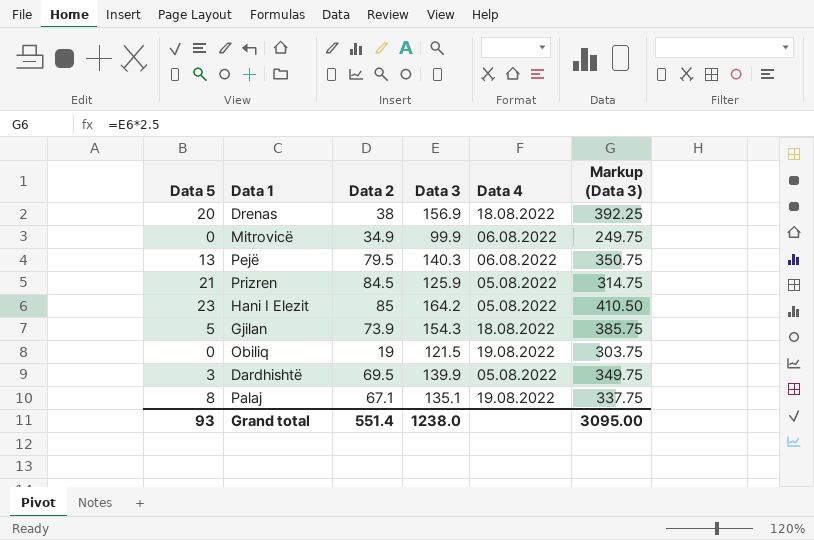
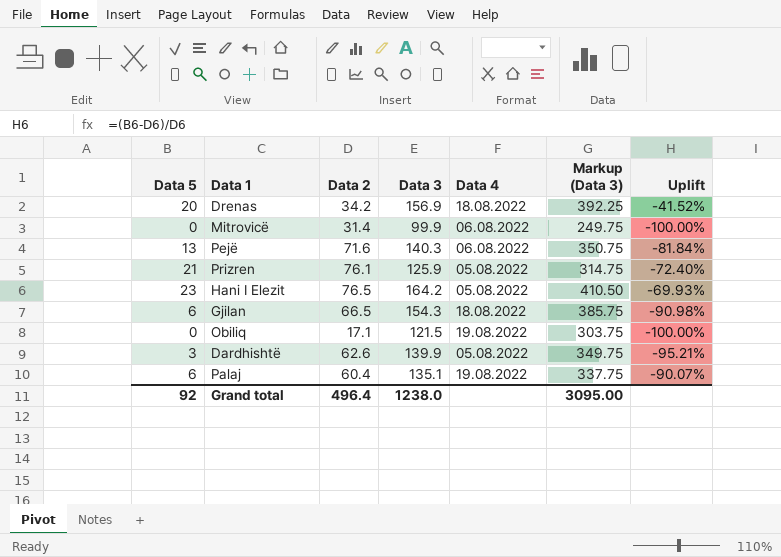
column Uplift | formula: none -> ([Data 5] - [Data 2]) / [Data 2]
Drenas | Data 2: 38 -> 34.2
Mitrovicë | Data 2: 34.9 -> 31.4
Pejë | Data 2: 79.5 -> 71.6
Prizren | Data 2: 84.5 -> 76.1
Hani I Elezit | Data 2: 85 -> 76.5
Gjilan | Data 5: 5 -> 6
Gjilan | Data 2: 73.9 -> 66.5
Obiliq | Data 2: 19 -> 17.1
Dardhishtë | Data 2: 69.5 -> 62.6
Palaj | Data 5: 8 -> 6
Palaj | Data 2: 67.1 -> 60.4
Grand total | Data 5: 93 -> 92
Grand total | Data 2: 551.4 -> 496.4

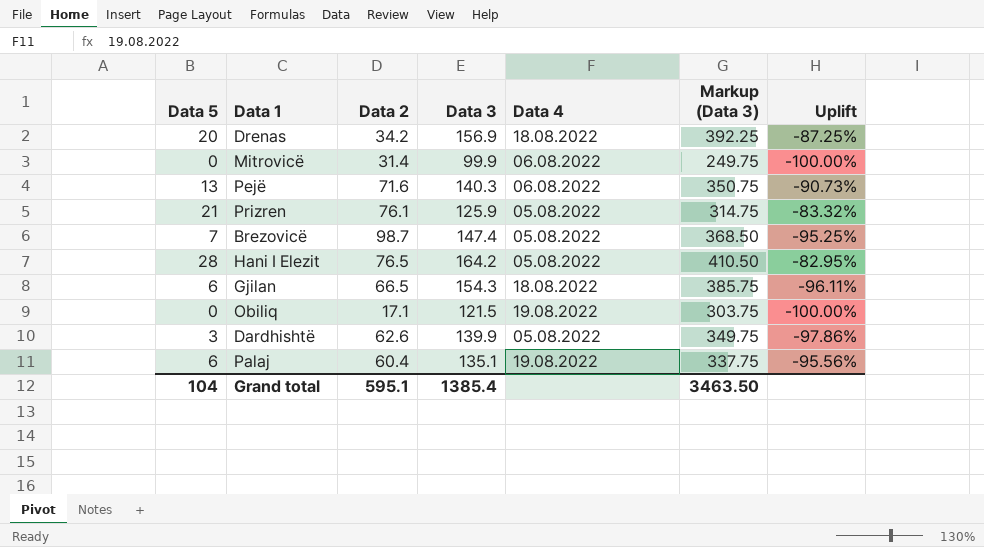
column Uplift | formula: ([Data 5] - [Data 2]) / [Data 2] -> ([Data 5] - [Data 3]) / [Data 3]
row Brezovicë: none -> 7 | 98.7 | 147.4 | 05.08.2022 | 368.50 | -95.25%
Hani I Elezit | Data 5: 23 -> 28
Grand total | Data 5: 92 -> 104
Grand total | Data 2: 496.4 -> 595.1
Grand total | Data 3: 1238.0 -> 1385.4
Grand total | Markup (Data 3): 3095.00 -> 3463.50

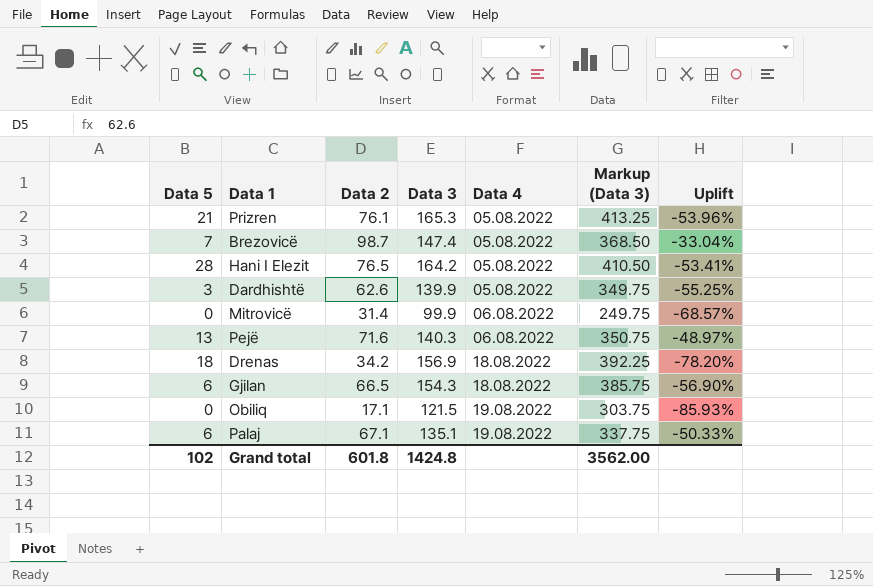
row order: none -> Data 4 ascending
column Uplift | formula: ([Data 5] - [Data 3]) / [Data 3] -> ([Data 2] - [Data 3]) / [Data 3]
Prizren | Data 3: 125.9 -> 165.3
Prizren | Markup (Data 3): 314.75 -> 413.25
Drenas | Data 5: 20 -> 18
Palaj | Data 2: 60.4 -> 67.1
Grand total | Data 5: 104 -> 102
Grand total | Data 2: 595.1 -> 601.8
Grand total | Data 3: 1385.4 -> 1424.8
Grand total | Markup (Data 3): 3463.50 -> 3562.00

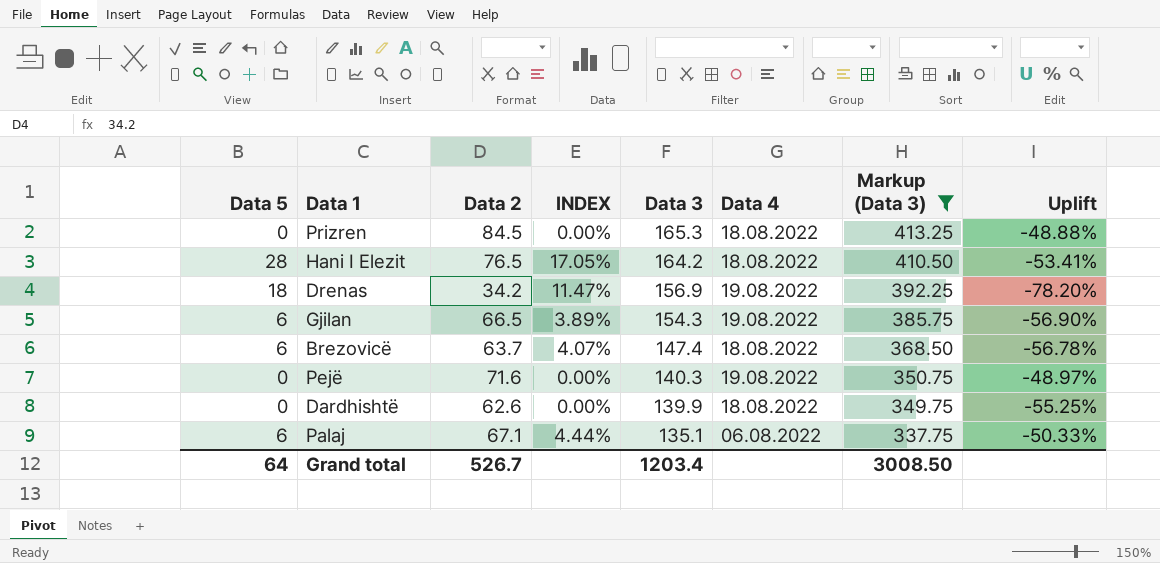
filter: none -> Markup (Data 3) >= 337.75
row order: Data 4 ascending -> Data 3 descending
column INDEX | formula: none -> [Data 5] / [Data 3]
Prizren | Data 5: 21 -> 0
Prizren | Data 2: 76.1 -> 84.5
Prizren | Data 4: 05.08.2022 -> 18.08.2022
Prizren | Uplift: -53.96% -> -48.88%
Hani I Elezit | Data 4: 05.08.2022 -> 18.08.2022
Drenas | Data 4: 18.08.2022 -> 19.08.2022
Gjilan | Data 4: 18.08.2022 -> 19.08.2022
Brezovicë | Data 5: 7 -> 6
Brezovicë | Data 2: 98.7 -> 63.7
Brezovicë | Data 4: 05.08.2022 -> 18.08.2022
Brezovicë | Uplift: -33.04% -> -56.78%
Pejë | Data 5: 13 -> 0
Pejë | Data 4: 06.08.2022 -> 19.08.2022
Dardhishtë | Data 5: 3 -> 0
Dardhishtë | Data 4: 05.08.2022 -> 18.08.2022
Palaj | Data 4: 19.08.2022 -> 06.08.2022
Grand total | Data 5: 102 -> 64
Grand total | Data 2: 601.8 -> 526.7
Grand total | Data 3: 1424.8 -> 1203.4
Grand total | Markup (Data 3): 3562.00 -> 3008.50

